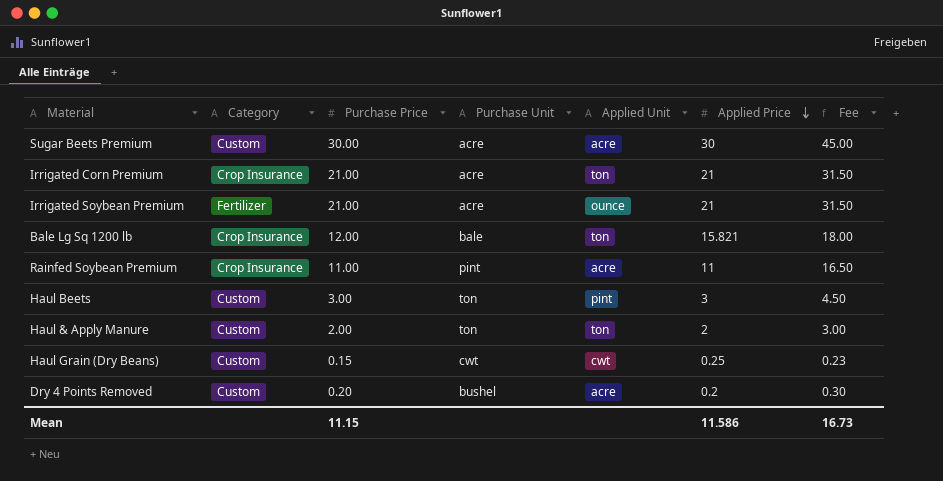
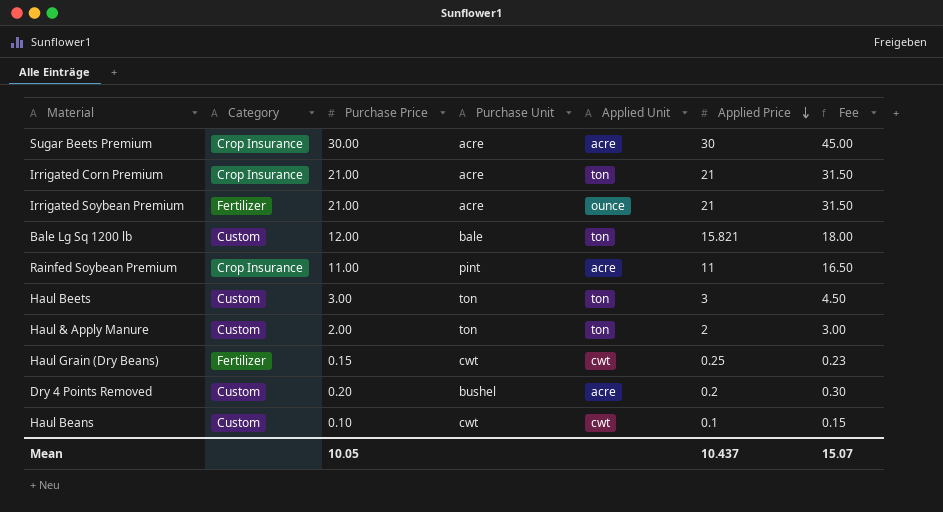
Sugar Beets Premium | Category: Custom -> Crop Insurance
Bale Lg Sq 1200 lb | Category: Crop Insurance -> Custom
Haul Beets | Applied Unit: pint -> ton
Haul Grain (Dry Beans) | Category: Custom -> Fertilizer
row Haul Beans: none -> Custom | 0.10 | cwt | cwt | 0.1 | 0.15
Mean | Purchase Price: 11.15 -> 10.05
Mean | Applied Price: 11.586 -> 10.437
Mean | Fee: 16.73 -> 15.07

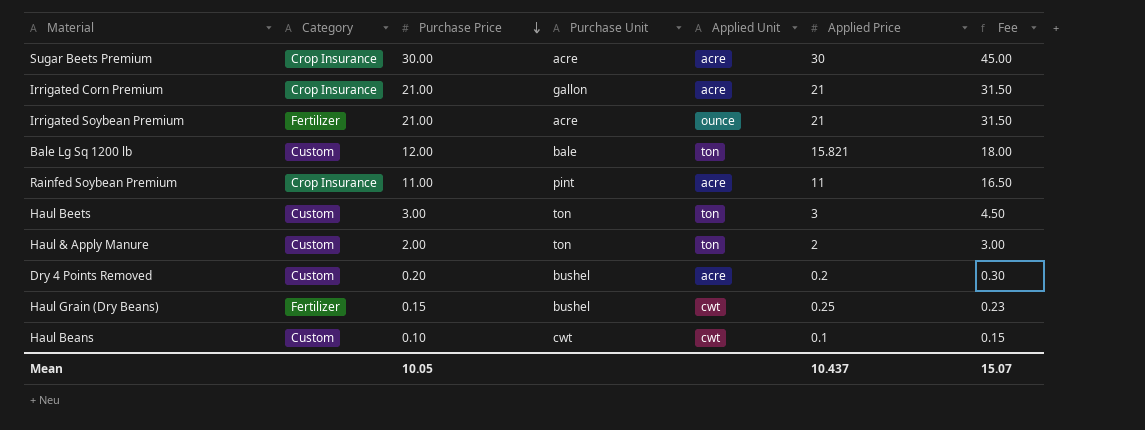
row order: Applied Price descending -> Purchase Price descending
Irrigated Corn Premium | Purchase Unit: acre -> gallon
Irrigated Corn Premium | Applied Unit: ton -> acre
Haul Grain (Dry Beans) | Purchase Unit: cwt -> bushel

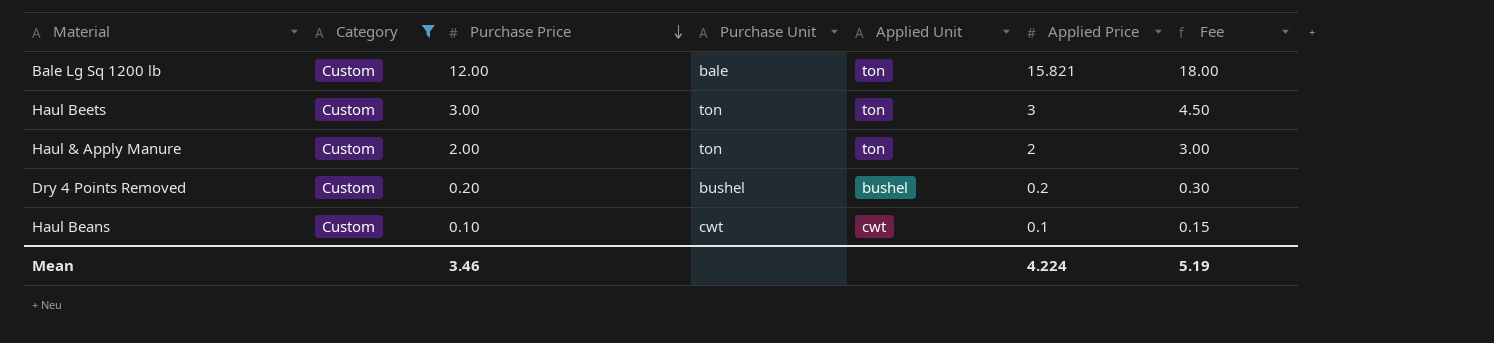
filter: none -> Category = Custom
Dry 4 Points Removed | Applied Unit: acre -> bushel
Mean | Purchase Price: 10.05 -> 3.46
Mean | Applied Price: 10.437 -> 4.224
Mean | Fee: 15.07 -> 5.19

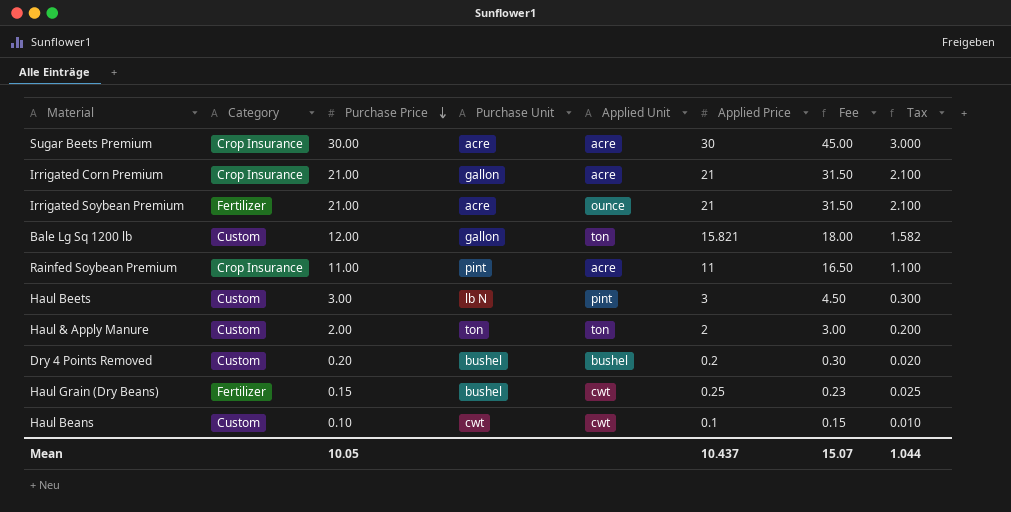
filter: Category = Custom -> none
column Tax | formula: none -> [Applied Price] * 0.1
Bale Lg Sq 1200 lb | Purchase Unit: bale -> gallon
Haul Beets | Purchase Unit: ton -> lb N
Haul Beets | Applied Unit: ton -> pint
Mean | Purchase Price: 3.46 -> 10.05
Mean | Applied Price: 4.224 -> 10.437
Mean | Fee: 5.19 -> 15.07

